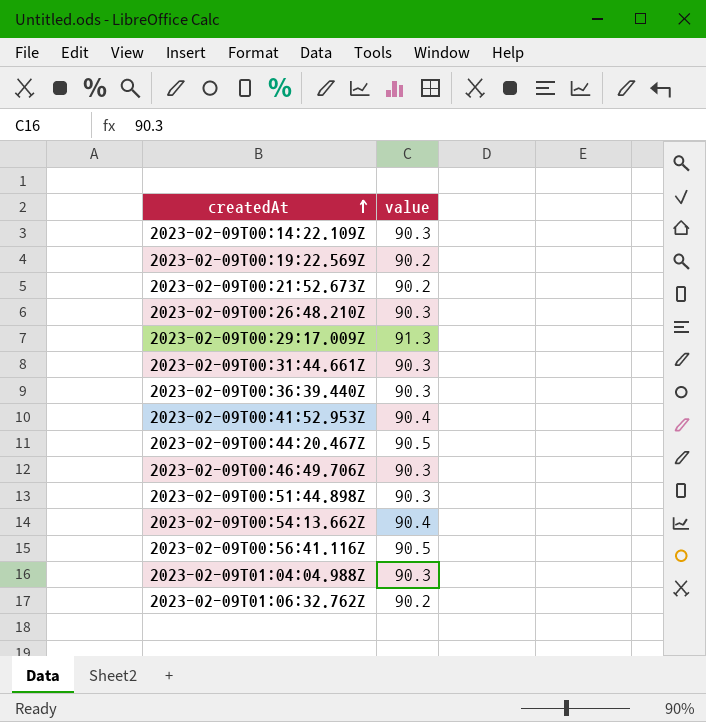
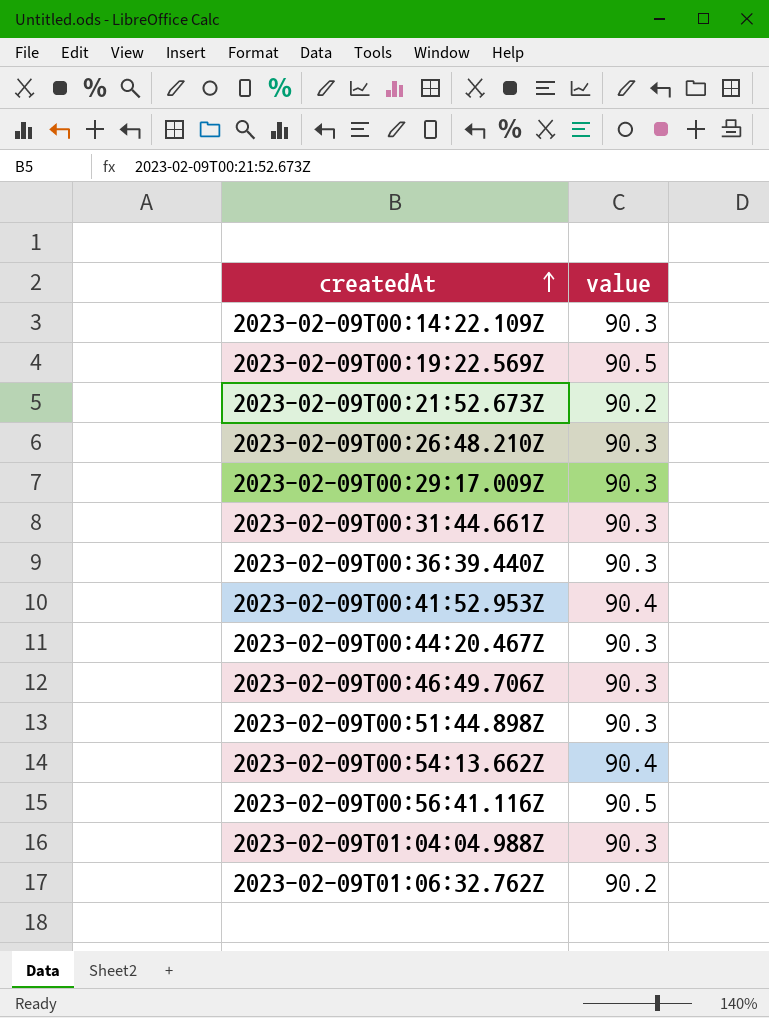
2023-02-09T00:19:22.569Z | value: 90.2 -> 90.5
2023-02-09T00:29:17.009Z | value: 91.3 -> 90.3
2023-02-09T00:44:20.467Z | value: 90.5 -> 90.3

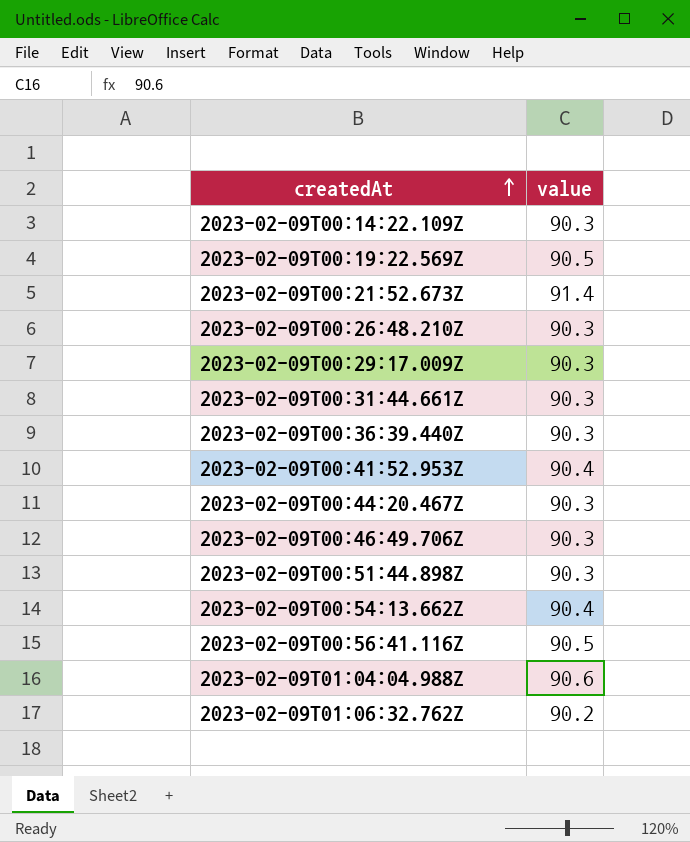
2023-02-09T00:21:52.673Z | value: 90.2 -> 91.4
2023-02-09T01:04:04.988Z | value: 90.3 -> 90.6

